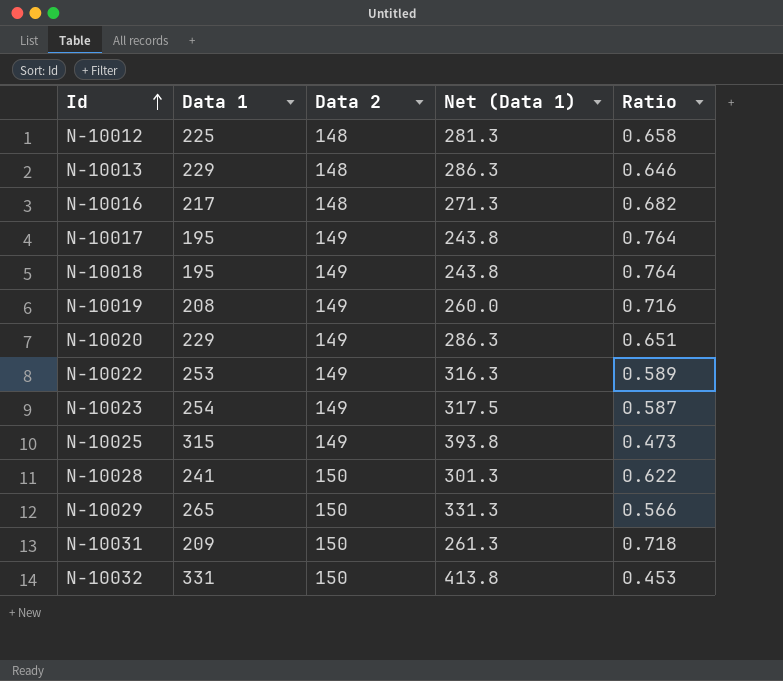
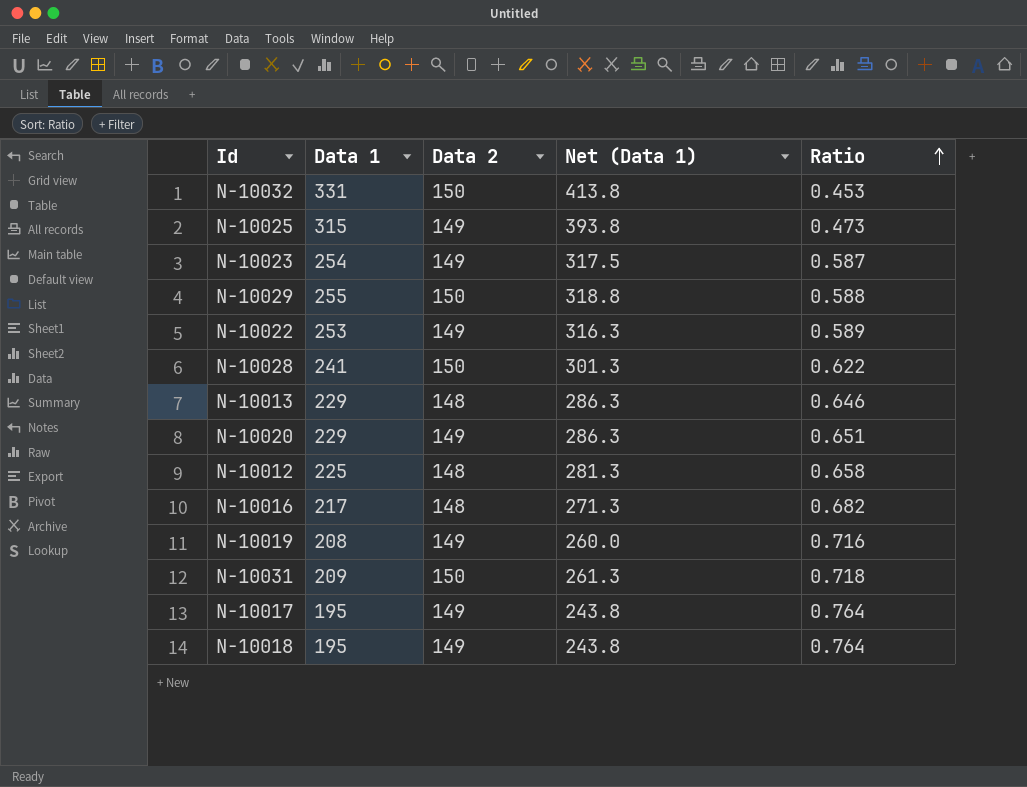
row order: Id ascending -> Ratio ascending
N-10029 | Data 1: 265 -> 255
N-10029 | Net (Data 1): 331.3 -> 318.8
N-10029 | Ratio: 0.566 -> 0.588

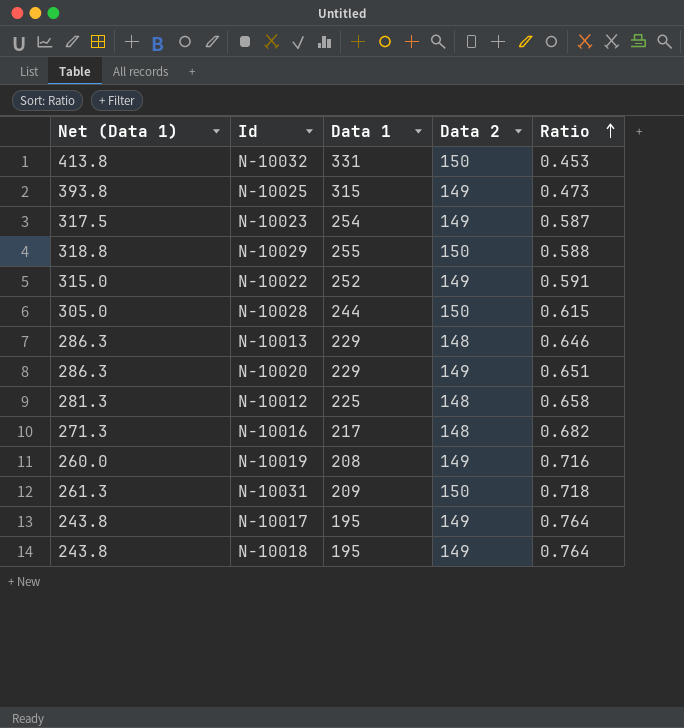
column Net (Data 1) | position: 4 -> 1
N-10022 | Net (Data 1): 316.3 -> 315.0
N-10022 | Data 1: 253 -> 252
N-10022 | Ratio: 0.589 -> 0.591
N-10028 | Net (Data 1): 301.3 -> 305.0
N-10028 | Data 1: 241 -> 244
N-10028 | Ratio: 0.622 -> 0.615

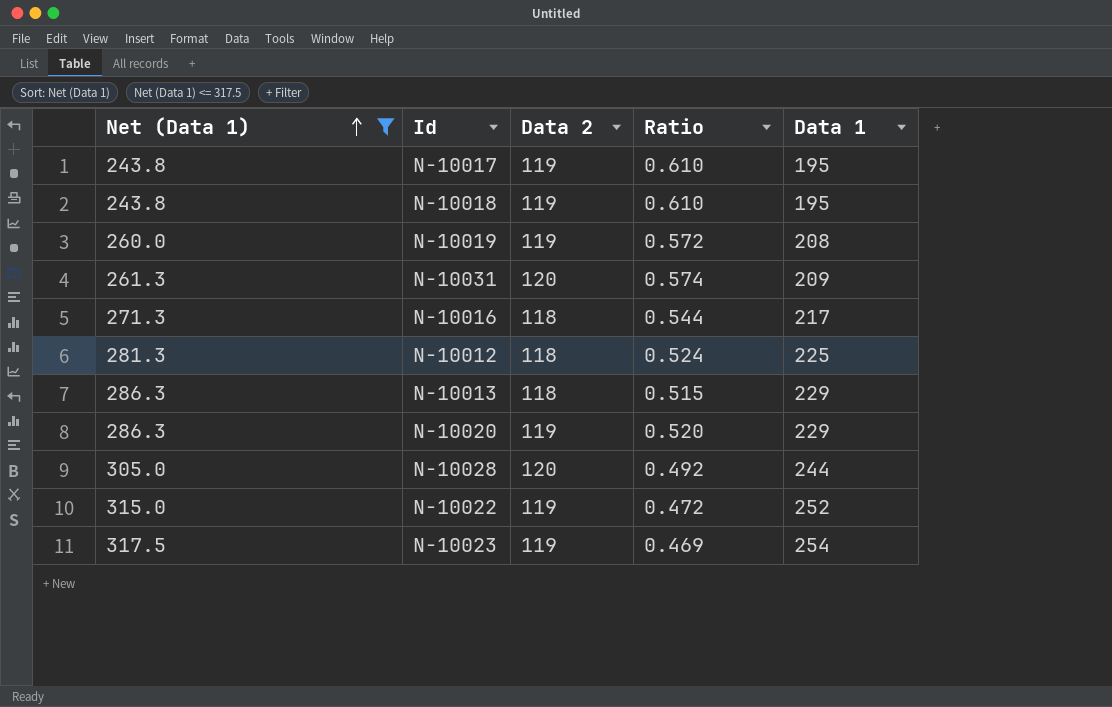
filter: none -> Net (Data 1) <= 317.5
row order: Ratio ascending -> Net (Data 1) ascending
column Data 1 | position: 3 -> 5
N-10017 | Data 2: 149 -> 119
N-10017 | Ratio: 0.764 -> 0.610
N-10018 | Data 2: 149 -> 119
N-10018 | Ratio: 0.764 -> 0.610
N-10019 | Data 2: 149 -> 119
N-10019 | Ratio: 0.716 -> 0.572
N-10031 | Data 2: 150 -> 120
N-10031 | Ratio: 0.718 -> 0.574
N-10016 | Data 2: 148 -> 118
N-10016 | Ratio: 0.682 -> 0.544
N-10012 | Data 2: 148 -> 118
N-10012 | Ratio: 0.658 -> 0.524
N-10013 | Data 2: 148 -> 118
N-10013 | Ratio: 0.646 -> 0.515
N-10020 | Data 2: 149 -> 119
N-10020 | Ratio: 0.651 -> 0.520
N-10028 | Data 2: 150 -> 120
N-10028 | Ratio: 0.615 -> 0.492
N-10022 | Data 2: 149 -> 119
N-10022 | Ratio: 0.591 -> 0.472
N-10023 | Data 2: 149 -> 119
N-10023 | Ratio: 0.587 -> 0.469

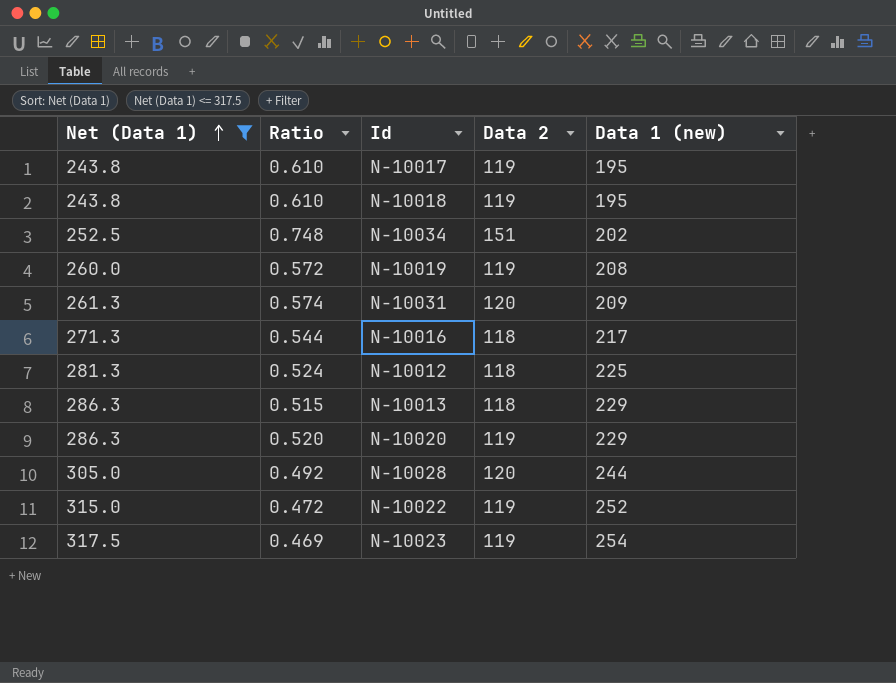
column Ratio | position: 4 -> 2
column name: Data 1 -> Data 1 (new)
row N-10034: none -> 252.5 | 0.748 | 151 | 202

